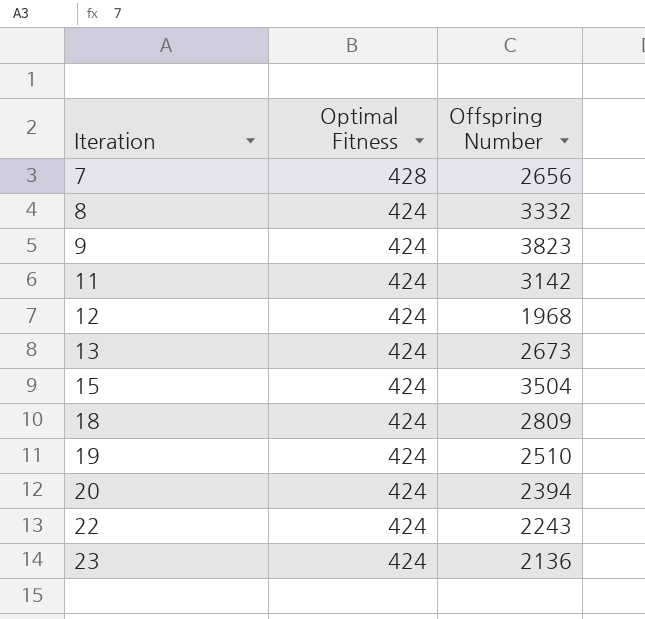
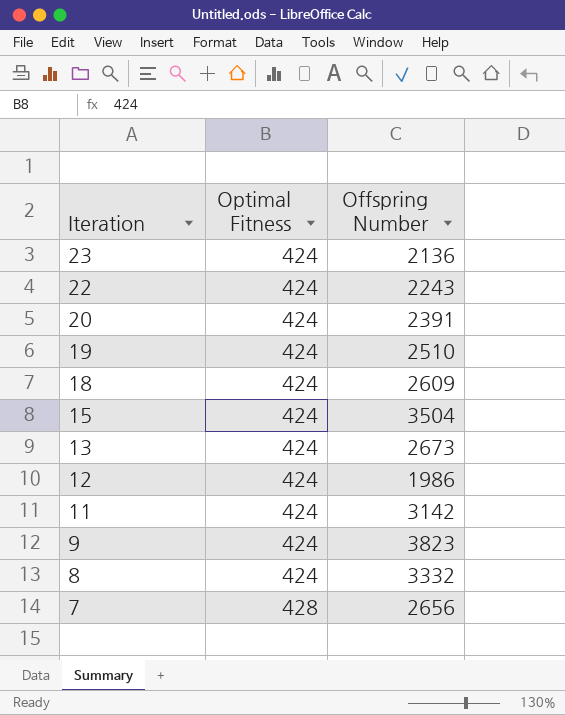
row order: Iteration ascending -> Iteration descending
20 | Offspring Number: 2394 -> 2391
18 | Offspring Number: 2809 -> 2609
12 | Offspring Number: 1968 -> 1986

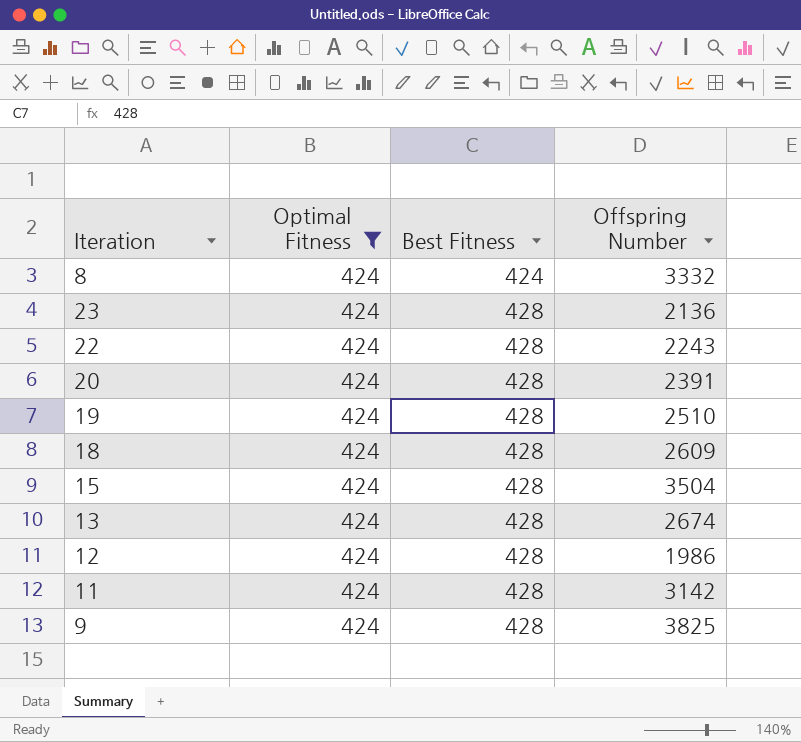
filter: none -> Optimal Fitness = 424
row order: Iteration descending -> Best Fitness ascending
column Best Fitness | position: none -> 3
13 | Offspring Number: 2673 -> 2674
9 | Offspring Number: 3823 -> 3825

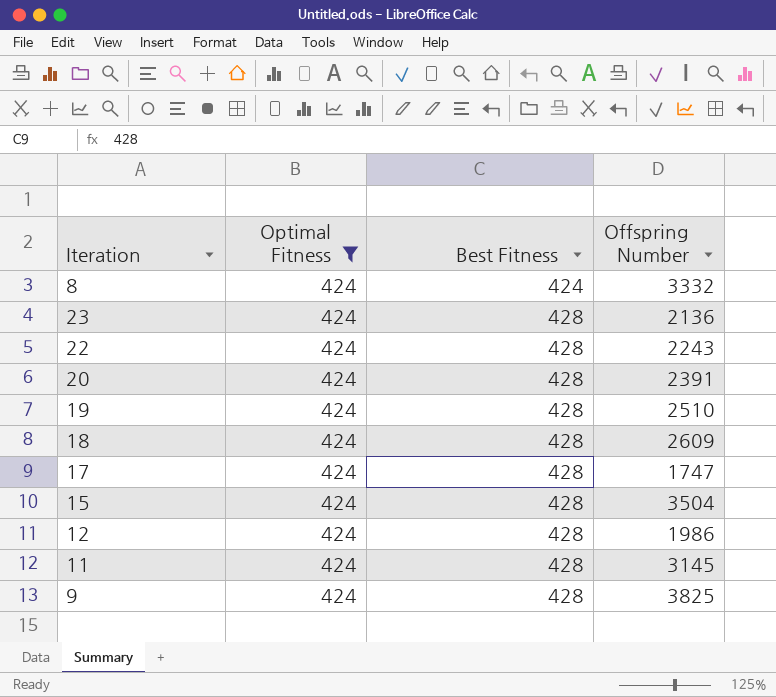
row 13: 424 | 428 | 2674 -> none
row 17: none -> 424 | 428 | 1747
11 | Offspring Number: 3142 -> 3145

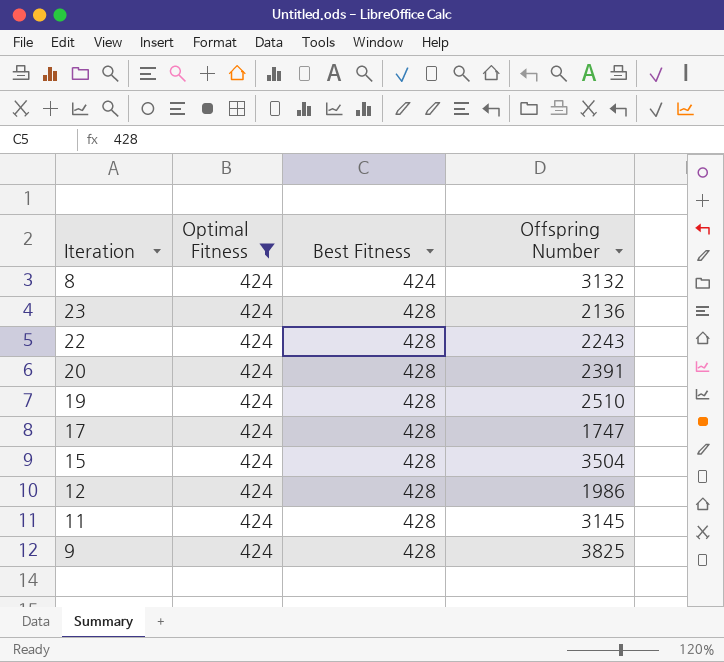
row 18: 424 | 428 | 2609 -> none
8 | Offspring Number: 3332 -> 3132

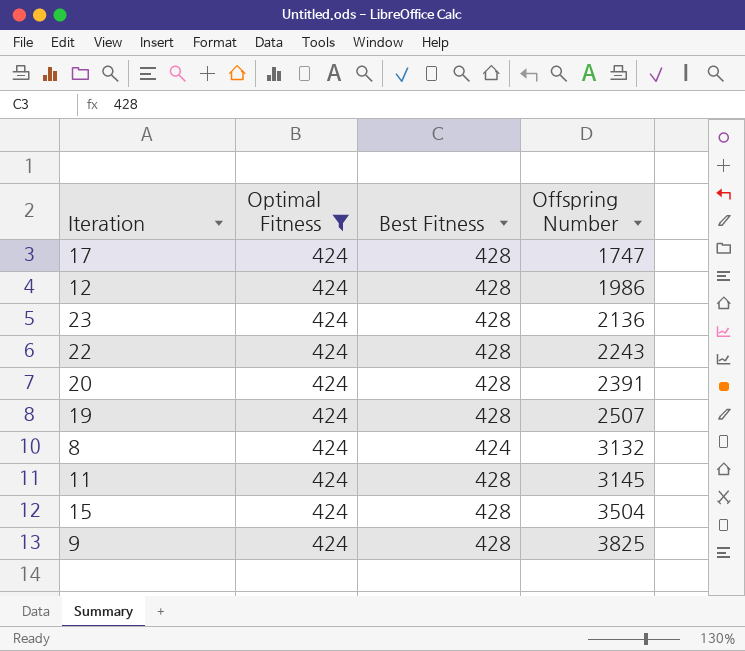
row order: Best Fitness ascending -> Offspring Number ascending
19 | Offspring Number: 2510 -> 2507

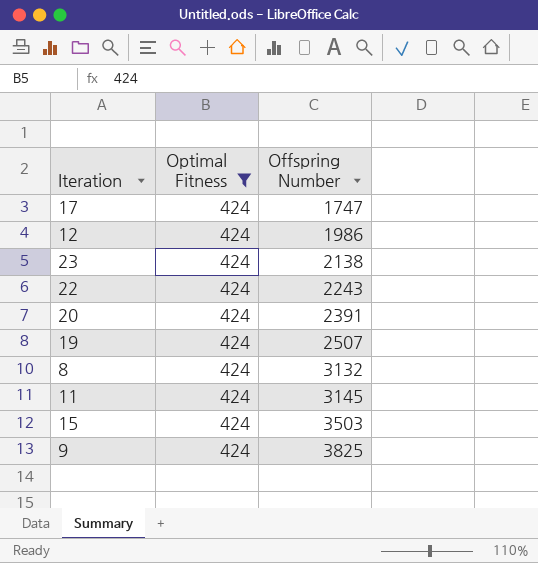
column Best Fitness | position: 3 -> none
23 | Offspring Number: 2136 -> 2138
15 | Offspring Number: 3504 -> 3503

